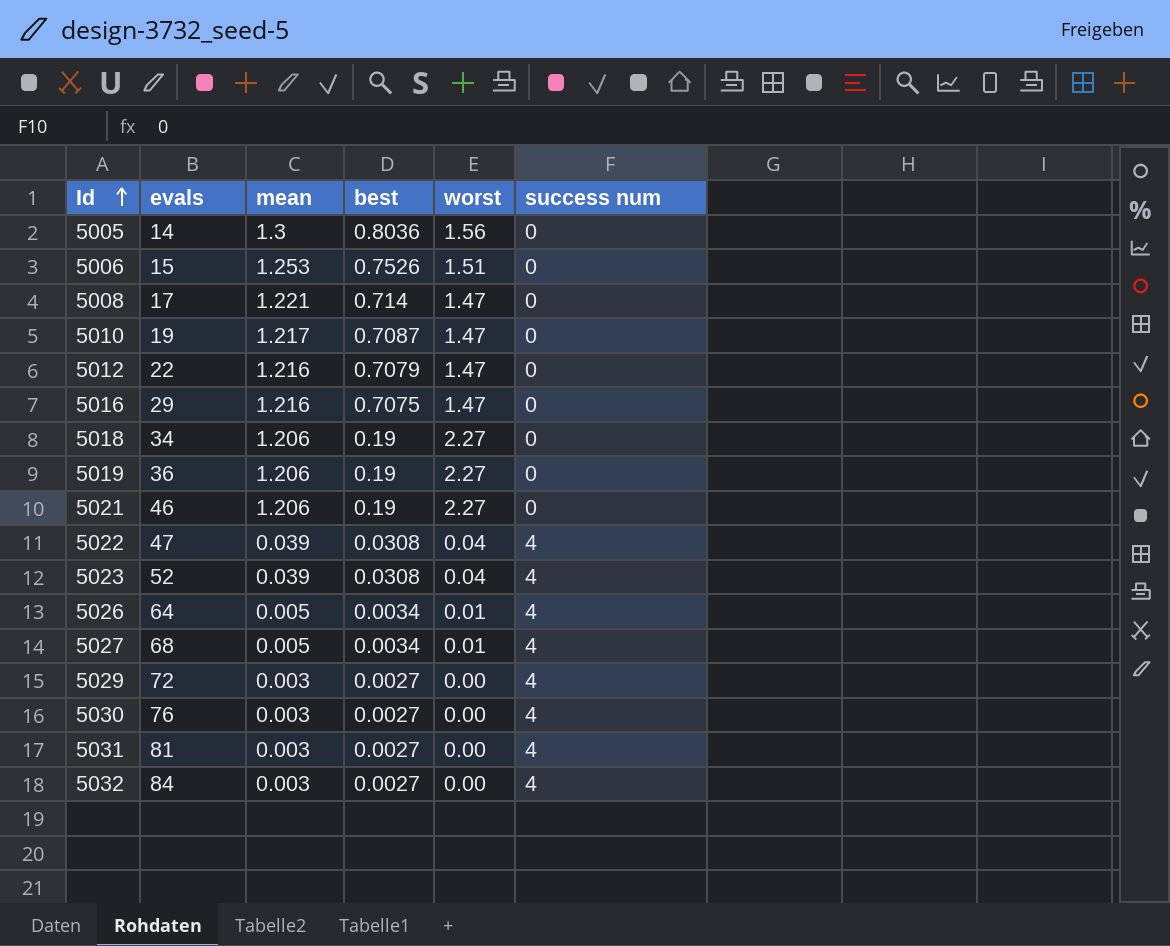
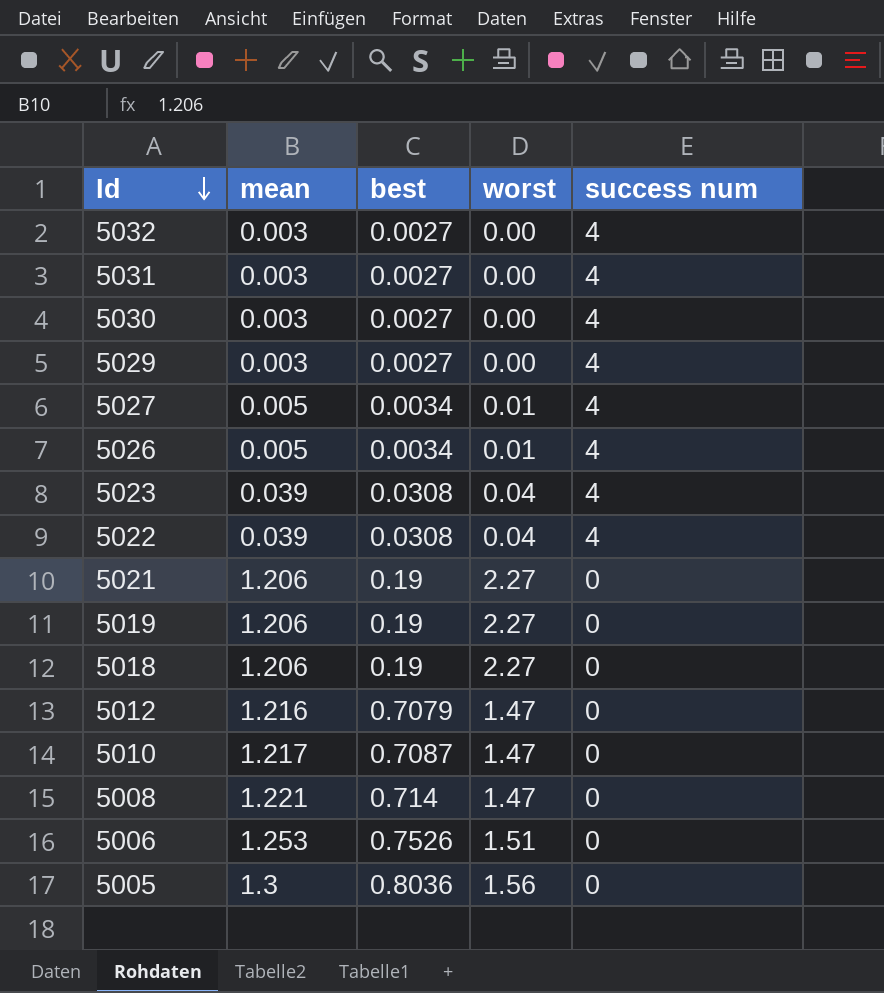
row order: Id ascending -> Id descending
column evals | position: 2 -> none
row 5016: 29 | 1.216 | 0.7075 | 1.47 | 0 -> none

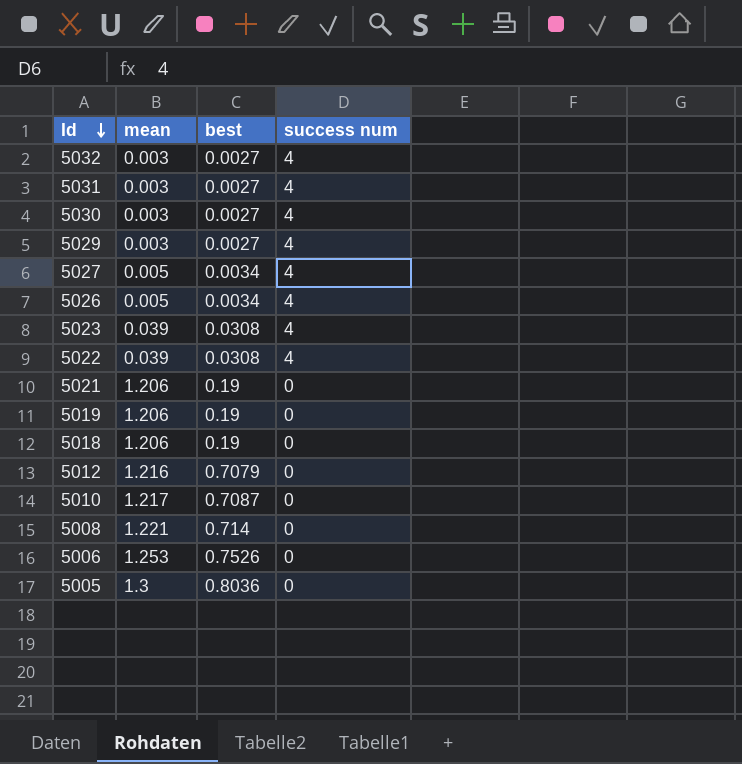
column worst | position: 4 -> none

